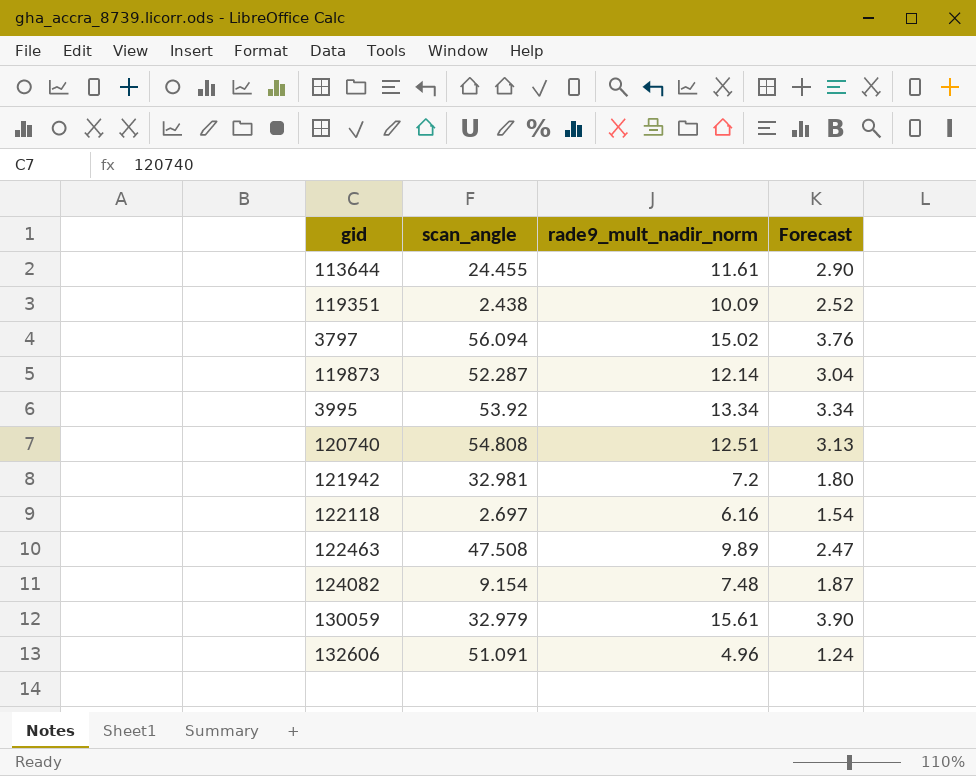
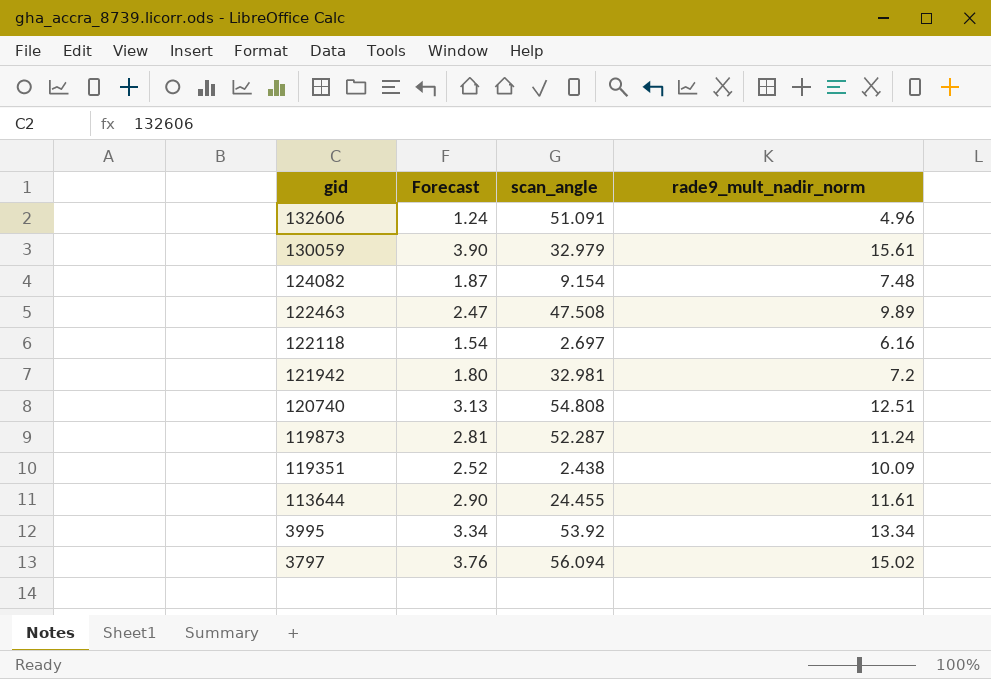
row order: none -> gid descending
column Forecast | position: 4 -> 2
119873 | Forecast: 3.04 -> 2.81
119873 | rade9_mult_nadir_norm: 12.14 -> 11.24

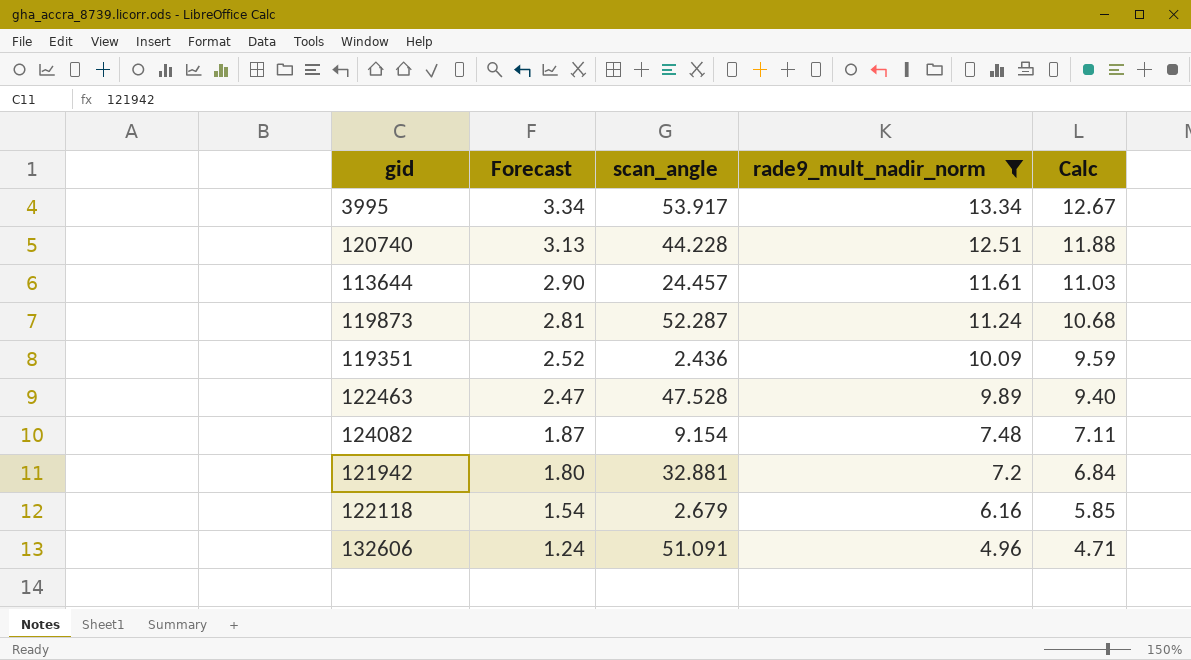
filter: none -> rade9_mult_nadir_norm <= 13.34
row order: gid descending -> Forecast descending
column Calc | formula: none -> [rade9_mult_nadir_norm] * 0.95
3995 | scan_angle: 53.92 -> 53.917
120740 | scan_angle: 54.808 -> 44.228
113644 | scan_angle: 24.455 -> 24.457
119351 | scan_angle: 2.438 -> 2.436
122463 | scan_angle: 47.508 -> 47.528
121942 | scan_angle: 32.981 -> 32.881
122118 | scan_angle: 2.697 -> 2.679

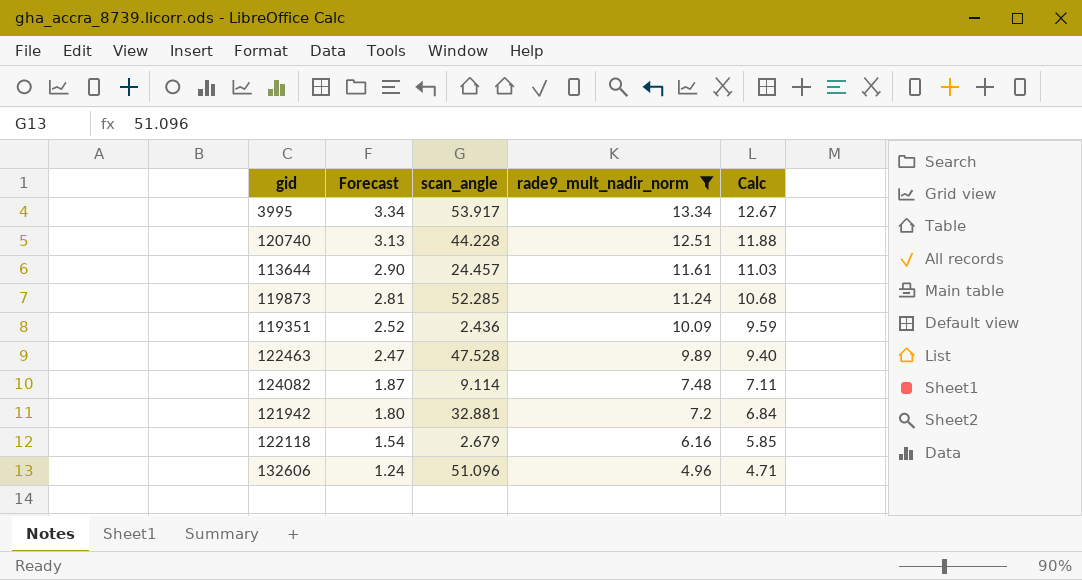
119873 | scan_angle: 52.287 -> 52.285
124082 | scan_angle: 9.154 -> 9.114
132606 | scan_angle: 51.091 -> 51.096

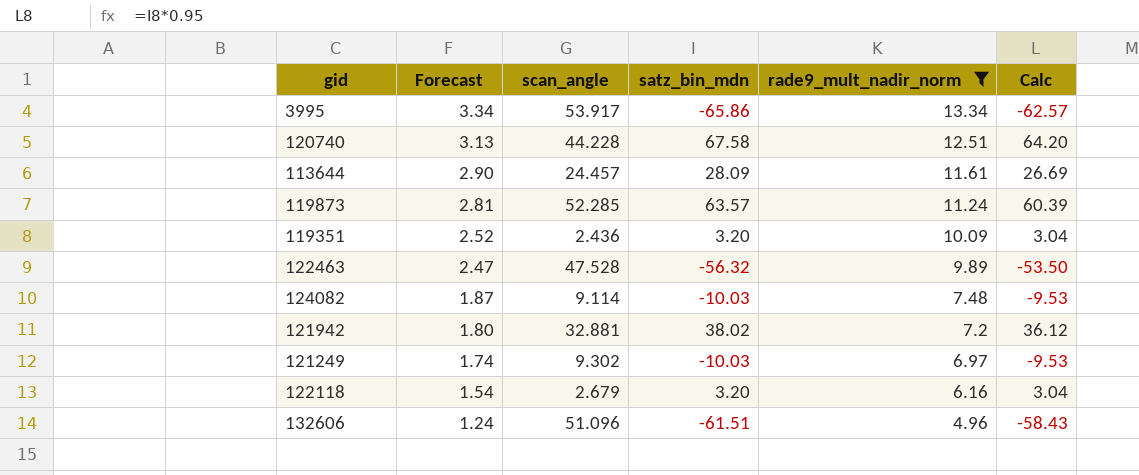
column satz_bin_mdn | position: none -> 4
column Calc | formula: [rade9_mult_nadir_norm] * 0.95 -> [satz_bin_mdn] * 0.95
row 121249: none -> 1.74 | 9.302 | -10.03 | 6.97 | -9.53

